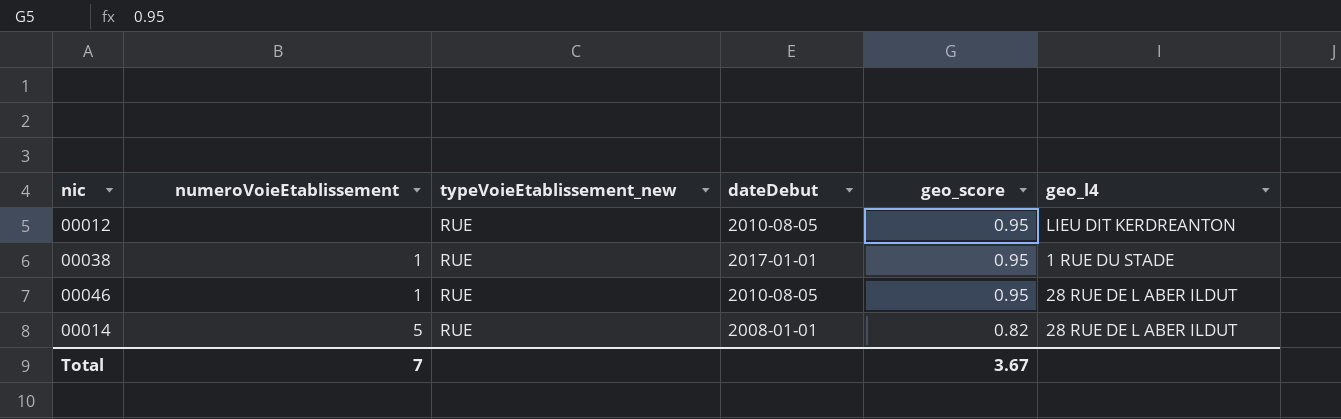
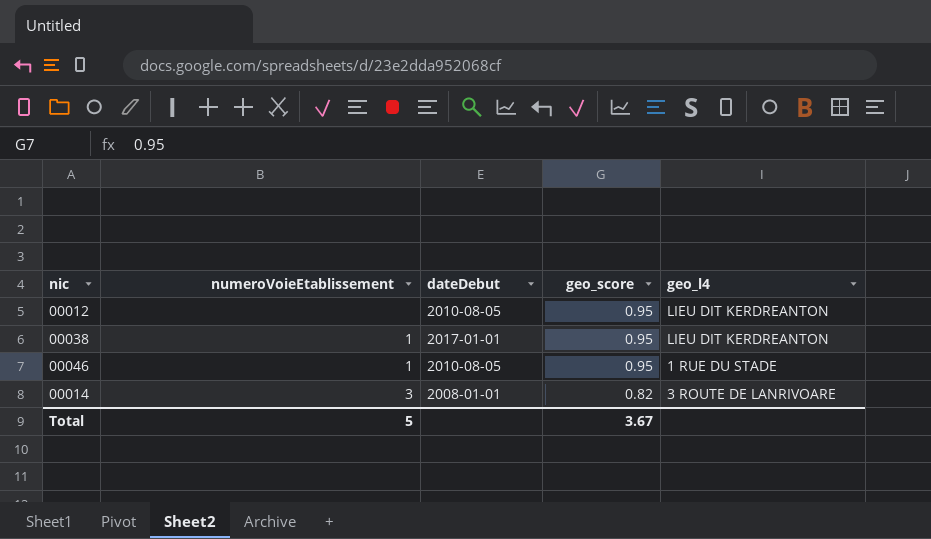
column typeVoieEtablissement_new | position: 3 -> none
00038 | geo_l4: 1 RUE DU STADE -> LIEU DIT KERDREANTON
00046 | geo_l4: 28 RUE DE L ABER ILDUT -> 1 RUE DU STADE
00014 | numeroVoieEtablissement: 5 -> 3
00014 | geo_l4: 28 RUE DE L ABER ILDUT -> 3 ROUTE DE LANRIVOARE
Total | numeroVoieEtablissement: 7 -> 5

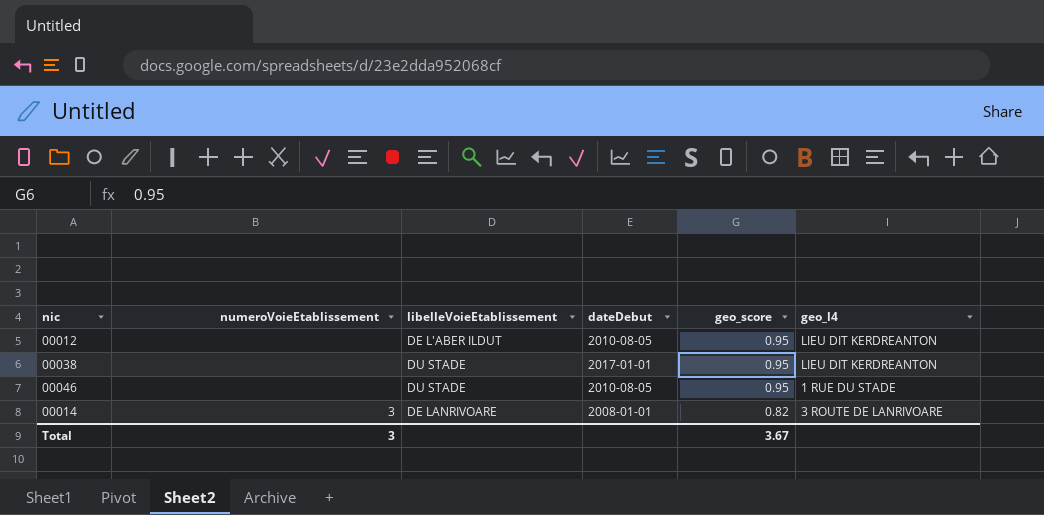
column libelleVoieEtablissement | position: none -> 3
00038 | numeroVoieEtablissement: 1 -> none
00046 | numeroVoieEtablissement: 1 -> none
Total | numeroVoieEtablissement: 5 -> 3

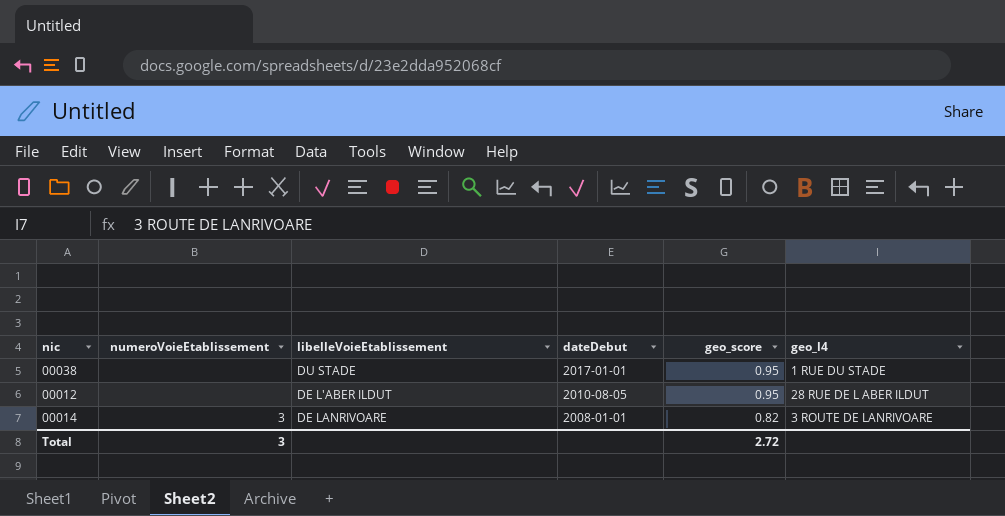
row order: geo_score descending -> dateDebut descending
row 00046: none | DU STADE | 2010-08-05 | 0.95 | 1 RUE DU STADE -> none
00038 | geo_l4: LIEU DIT KERDREANTON -> 1 RUE DU STADE
00012 | geo_l4: LIEU DIT KERDREANTON -> 28 RUE DE L ABER ILDUT
Total | geo_score: 3.67 -> 2.72

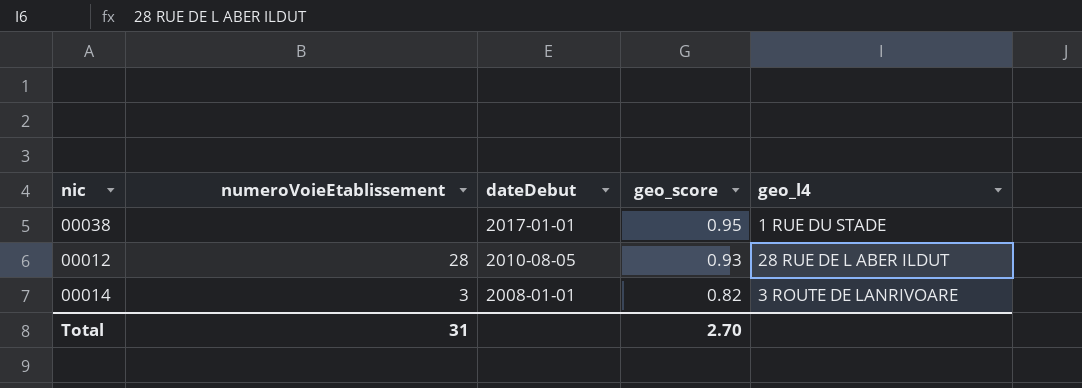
column libelleVoieEtablissement | position: 3 -> none
00012 | numeroVoieEtablissement: none -> 28
00012 | geo_score: 0.95 -> 0.93
Total | numeroVoieEtablissement: 3 -> 31
Total | geo_score: 2.72 -> 2.70

